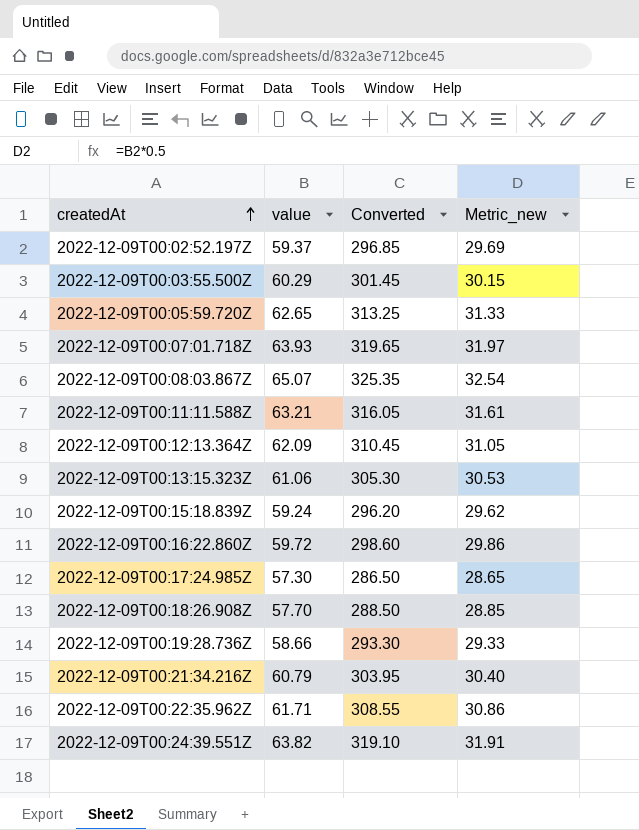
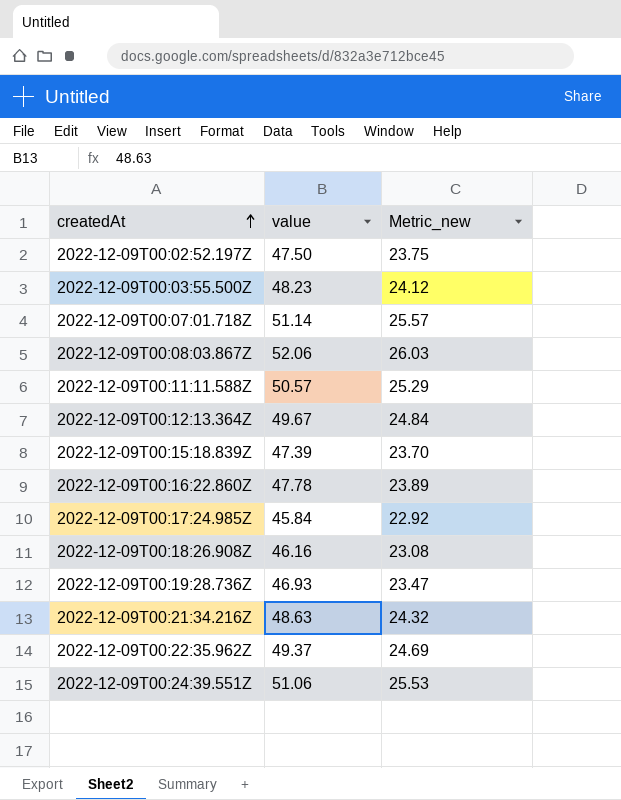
column Converted | formula: [value] * 5 -> none
row 2022-12-09T00:05:59.720Z: 62.65 | 313.25 | 31.33 -> none
row 2022-12-09T00:13:15.323Z: 61.06 | 305.30 | 30.53 -> none
2022-12-09T00:02:52.197Z | value: 59.37 -> 47.50
2022-12-09T00:02:52.197Z | Metric_new: 29.69 -> 23.75
2022-12-09T00:03:55.500Z | value: 60.29 -> 48.23
2022-12-09T00:03:55.500Z | Metric_new: 30.15 -> 24.12
2022-12-09T00:07:01.718Z | value: 63.93 -> 51.14
2022-12-09T00:07:01.718Z | Metric_new: 31.97 -> 25.57
2022-12-09T00:08:03.867Z | value: 65.07 -> 52.06
2022-12-09T00:08:03.867Z | Metric_new: 32.54 -> 26.03
2022-12-09T00:11:11.588Z | value: 63.21 -> 50.57
2022-12-09T00:11:11.588Z | Metric_new: 31.61 -> 25.29
2022-12-09T00:12:13.364Z | value: 62.09 -> 49.67
2022-12-09T00:12:13.364Z | Metric_new: 31.05 -> 24.84
2022-12-09T00:15:18.839Z | value: 59.24 -> 47.39
2022-12-09T00:15:18.839Z | Metric_new: 29.62 -> 23.70
2022-12-09T00:16:22.860Z | value: 59.72 -> 47.78
2022-12-09T00:16:22.860Z | Metric_new: 29.86 -> 23.89
2022-12-09T00:17:24.985Z | value: 57.30 -> 45.84
2022-12-09T00:17:24.985Z | Metric_new: 28.65 -> 22.92
2022-12-09T00:18:26.908Z | value: 57.70 -> 46.16
2022-12-09T00:18:26.908Z | Metric_new: 28.85 -> 23.08
2022-12-09T00:19:28.736Z | value: 58.66 -> 46.93
2022-12-09T00:19:28.736Z | Metric_new: 29.33 -> 23.47
2022-12-09T00:21:34.216Z | value: 60.79 -> 48.63
2022-12-09T00:21:34.216Z | Metric_new: 30.40 -> 24.32
2022-12-09T00:22:35.962Z | value: 61.71 -> 49.37
2022-12-09T00:22:35.962Z | Metric_new: 30.86 -> 24.69
2022-12-09T00:24:39.551Z | value: 63.82 -> 51.06
2022-12-09T00:24:39.551Z | Metric_new: 31.91 -> 25.53

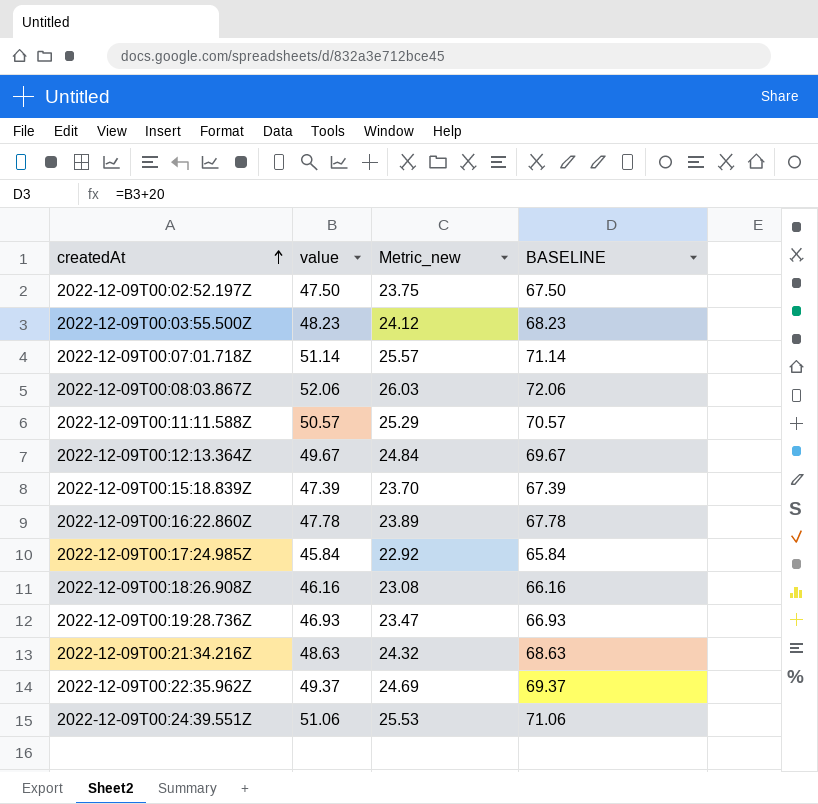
column BASELINE | formula: none -> [value] + 20

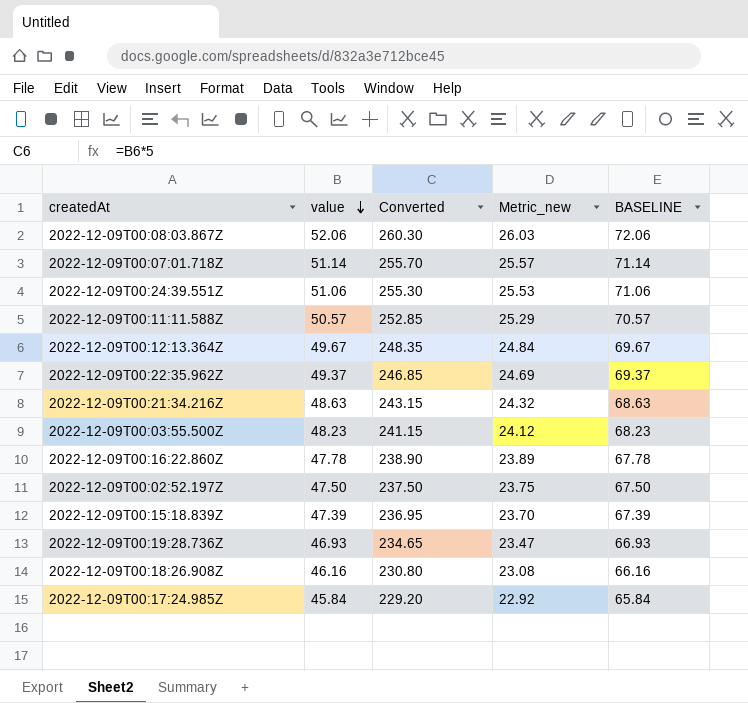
row order: createdAt ascending -> value descending
column Converted | formula: none -> [value] * 5

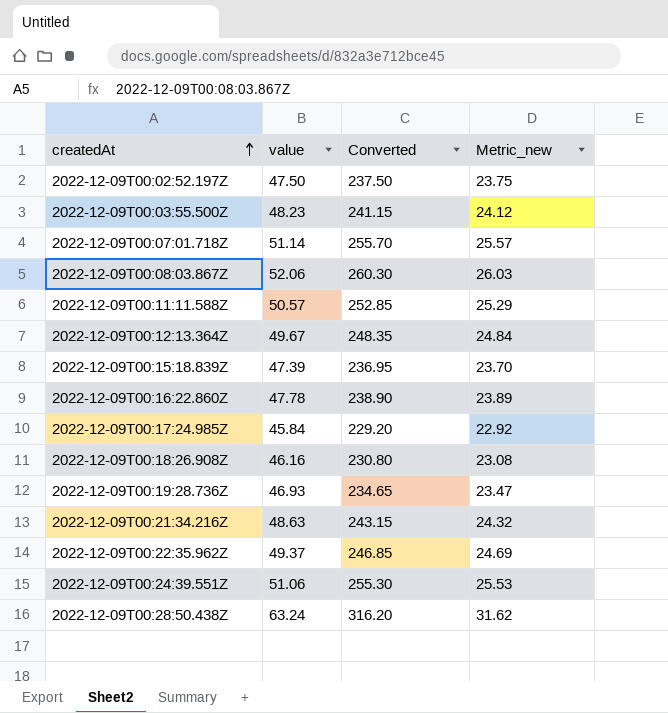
row order: value descending -> createdAt ascending
column BASELINE | formula: [value] + 20 -> none
row 2022-12-09T00:28:50.438Z: none -> 63.24 | 316.20 | 31.62

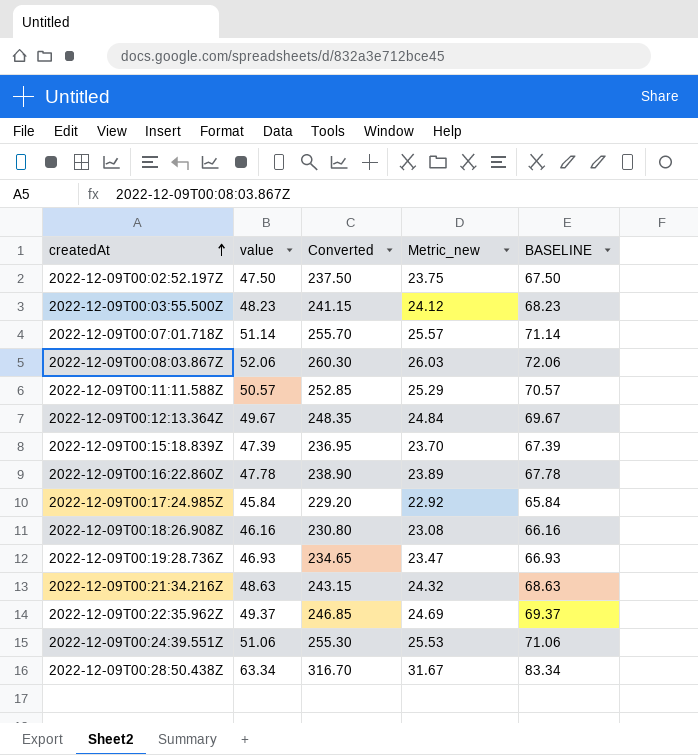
column BASELINE | formula: none -> [value] + 20
2022-12-09T00:28:50.438Z | value: 63.24 -> 63.34
2022-12-09T00:28:50.438Z | Converted: 316.20 -> 316.70
2022-12-09T00:28:50.438Z | Metric_new: 31.62 -> 31.67

